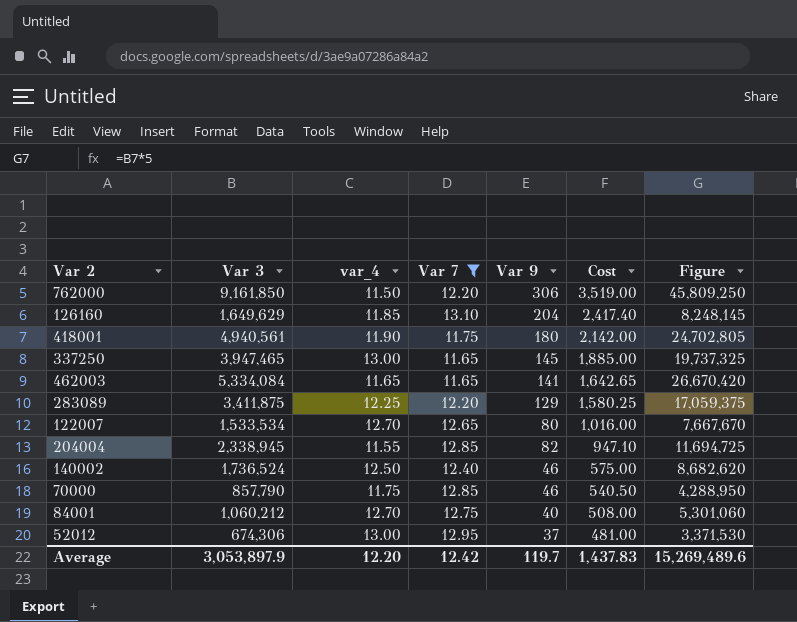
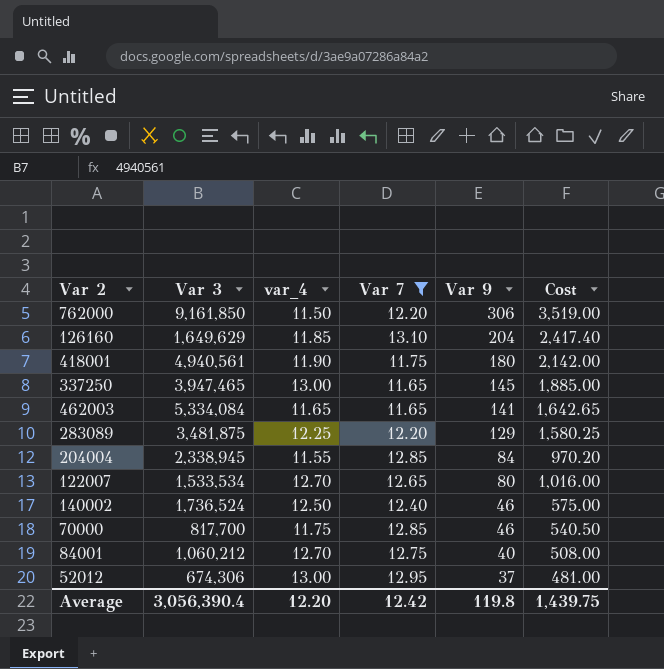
row order: Cost descending -> Var 9 descending
column Figure | formula: [Var 3] * 5 -> none
283089 | Var 3: 3,411,875 -> 3,481,875
204004 | Var 9: 82 -> 84
204004 | Cost: 947.10 -> 970.20
70000 | Var 3: 857,790 -> 817,700
Average | Var 3: 3,053,897.9 -> 3,056,390.4
Average | Var 9: 119.7 -> 119.8
Average | Cost: 1,437.83 -> 1,439.75

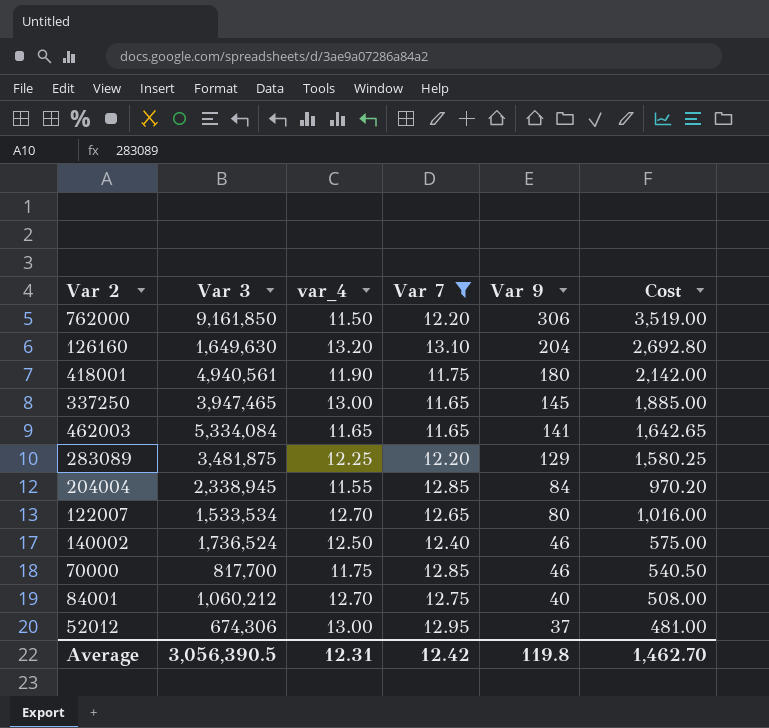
126160 | Var 3: 1,649,629 -> 1,649,630
126160 | var_4: 11.85 -> 13.20
126160 | Cost: 2,417.40 -> 2,692.80
Average | Var 3: 3,056,390.4 -> 3,056,390.5
Average | var_4: 12.20 -> 12.31
Average | Cost: 1,439.75 -> 1,462.70

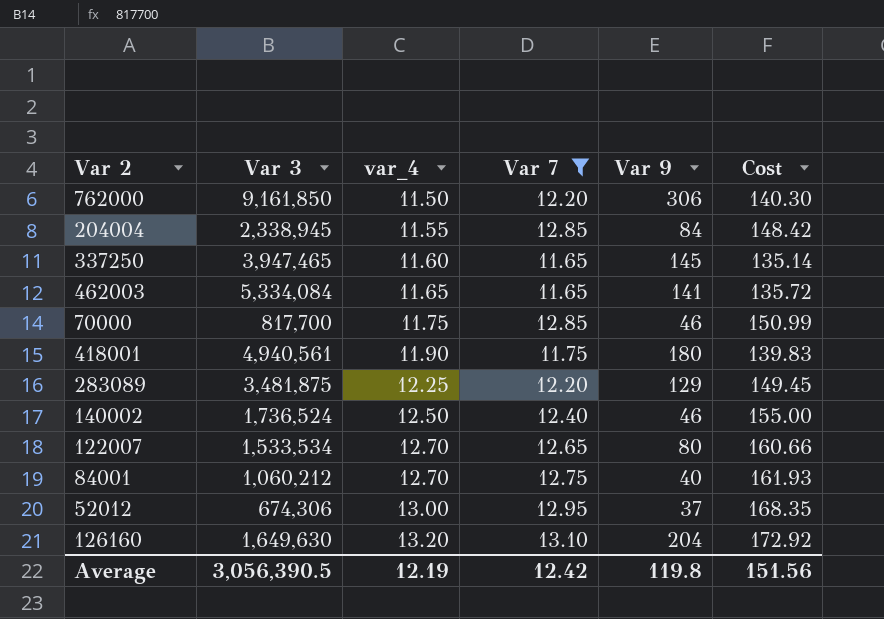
row order: Var 9 descending -> var_4 ascending
column Cost | formula: [var_4] * [Var 9] -> [var_4] * [Var 7]
337250 | var_4: 13.00 -> 11.60
Average | var_4: 12.31 -> 12.19
Average | Cost: 1,462.70 -> 151.56

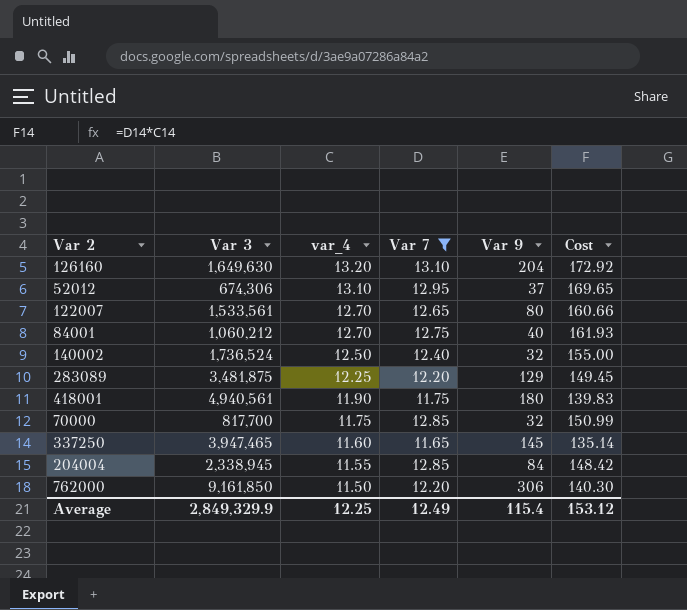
row order: var_4 ascending -> var_4 descending
row 462003: 5,334,084 | 11.65 | 11.65 | 141 | 135.72 -> none
52012 | var_4: 13.00 -> 13.10
52012 | Cost: 168.35 -> 169.65
122007 | Var 3: 1,533,534 -> 1,533,561
140002 | Var 9: 46 -> 32
70000 | Var 9: 46 -> 32
Average | Var 3: 3,056,390.5 -> 2,849,329.9
Average | var_4: 12.19 -> 12.25
Average | Var 7: 12.42 -> 12.49
Average | Var 9: 119.8 -> 115.4
Average | Cost: 151.56 -> 153.12

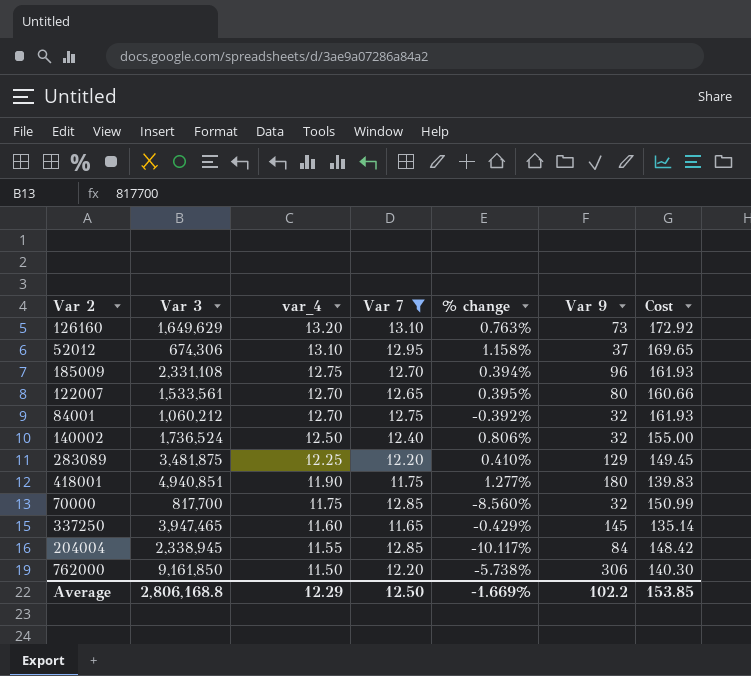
column % change | formula: none -> ([var_4] - [Var 7]) / [Var 7]
126160 | Var 3: 1,649,630 -> 1,649,629
126160 | Var 9: 204 -> 73
row 185009: none -> 2,331,108 | 12.75 | 12.70 | 0.394% | 96 | 161.93
84001 | Var 9: 40 -> 32
418001 | Var 3: 4,940,561 -> 4,940,851
Average | Var 3: 2,849,329.9 -> 2,806,168.8
Average | var_4: 12.25 -> 12.29
Average | Var 7: 12.49 -> 12.50
Average | Var 9: 115.4 -> 102.2
Average | Cost: 153.12 -> 153.85

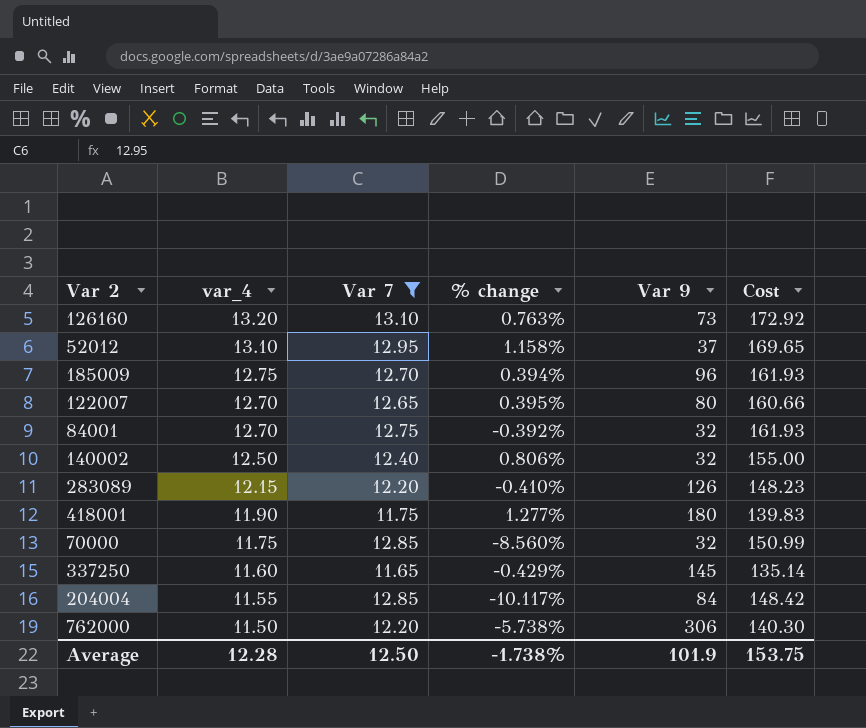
column Var 3 | position: 2 -> none
283089 | var_4: 12.25 -> 12.15
283089 | % change: 0.410% -> -0.410%
283089 | Var 9: 129 -> 126
283089 | Cost: 149.45 -> 148.23
Average | var_4: 12.29 -> 12.28
Average | % change: -1.669% -> -1.738%
Average | Var 9: 102.2 -> 101.9
Average | Cost: 153.85 -> 153.75

